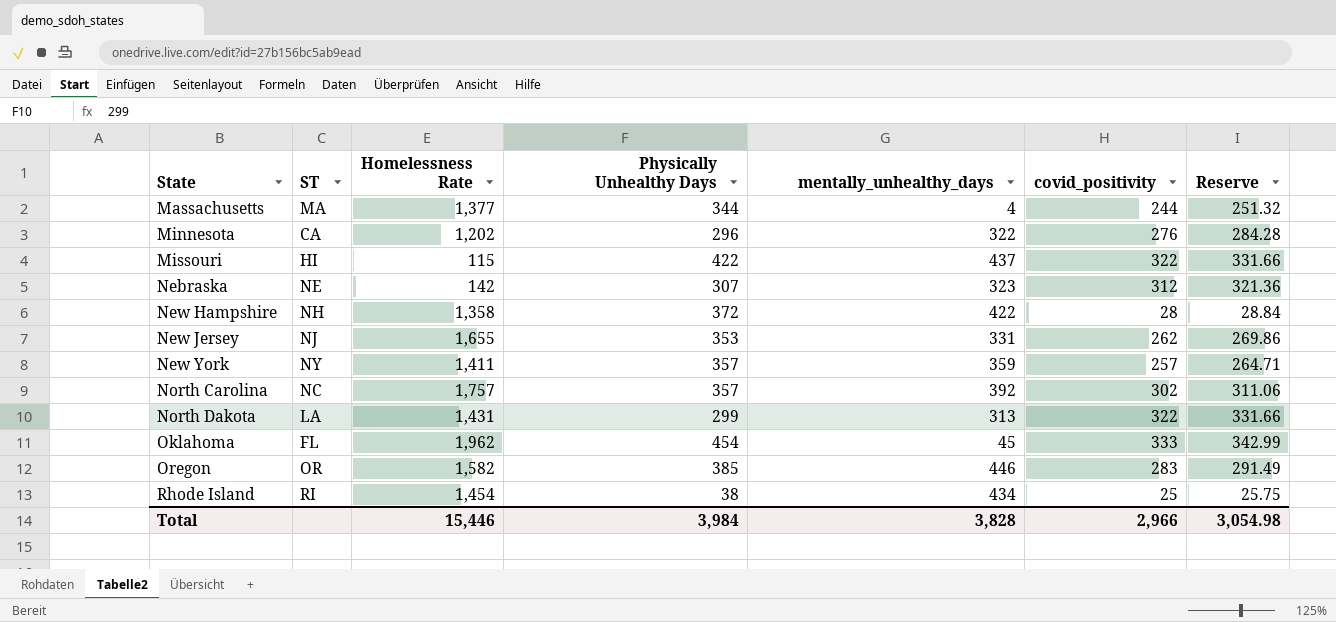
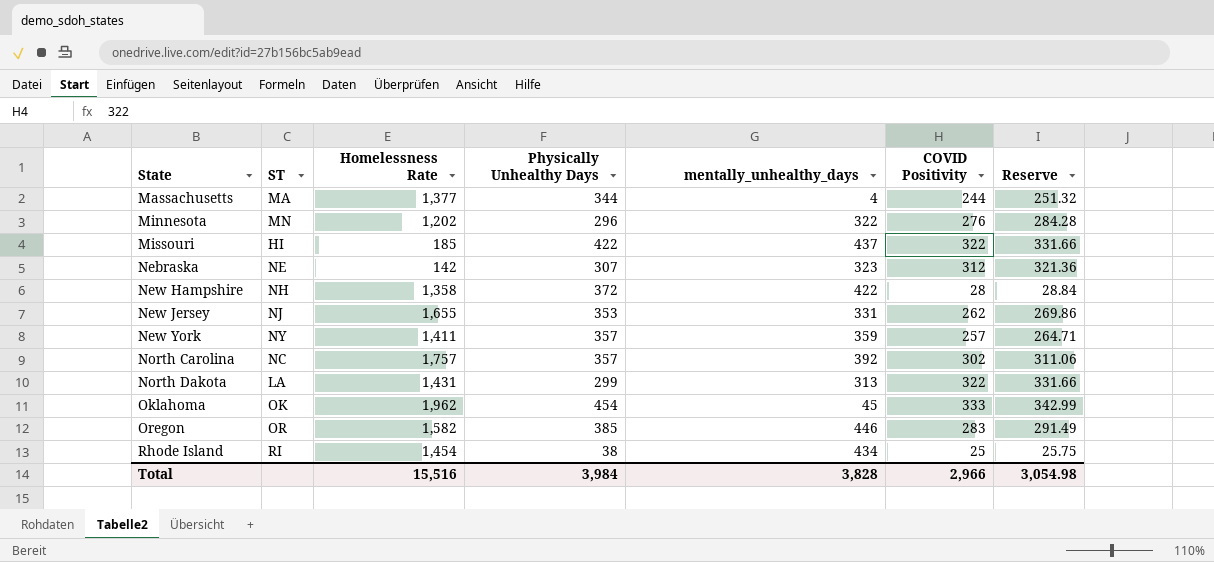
column name: covid_positivity -> COVID Positivity
Minnesota | ST: CA -> MN
Missouri | Homelessness Rate: 115 -> 185
Oklahoma | ST: FL -> OK
Total | Homelessness Rate: 15,446 -> 15,516

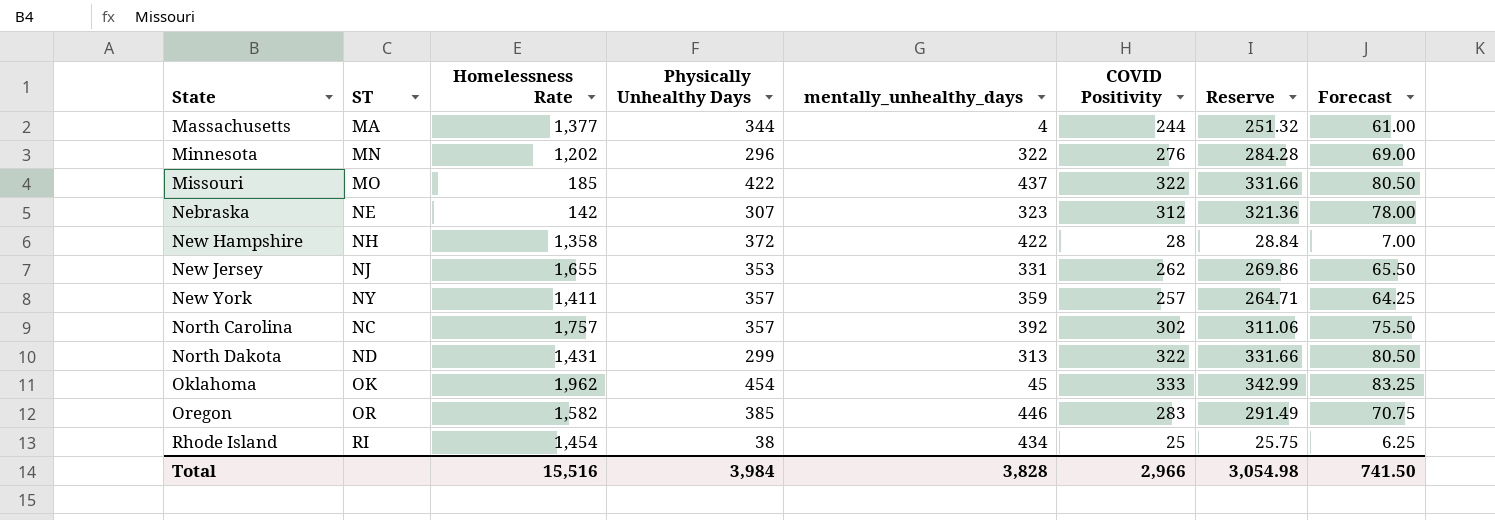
column Forecast | formula: none -> [COVID Positivity] * 0.25
Missouri | ST: HI -> MO
North Dakota | ST: LA -> ND

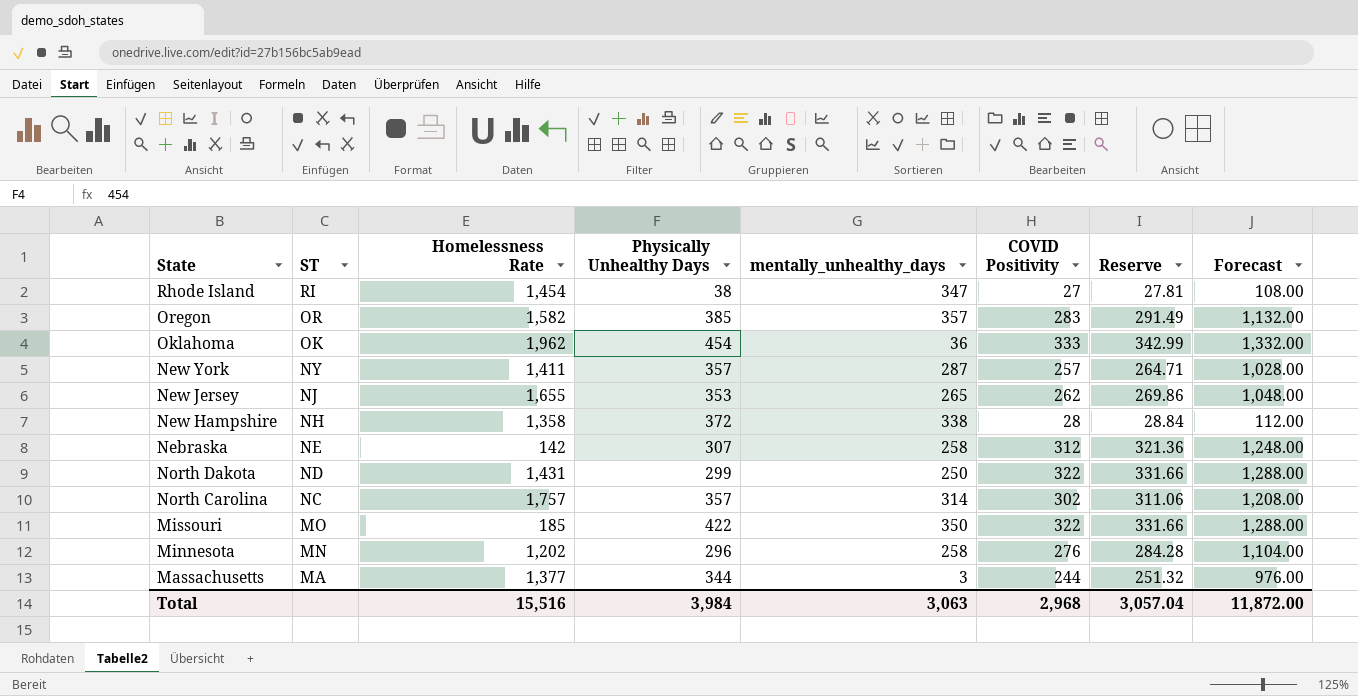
row order: State ascending -> ST descending
column Forecast | formula: [COVID Positivity] * 0.25 -> [COVID Positivity] * 4
Rhode Island | mentally_unhealthy_days: 434 -> 347
Rhode Island | COVID Positivity: 25 -> 27
Rhode Island | Reserve: 25.75 -> 27.81
Oregon | mentally_unhealthy_days: 446 -> 357
Oklahoma | mentally_unhealthy_days: 45 -> 36
New York | mentally_unhealthy_days: 359 -> 287
New Jersey | mentally_unhealthy_days: 331 -> 265
New Hampshire | mentally_unhealthy_days: 422 -> 338
Nebraska | mentally_unhealthy_days: 323 -> 258
North Dakota | mentally_unhealthy_days: 313 -> 250
North Carolina | mentally_unhealthy_days: 392 -> 314
Missouri | mentally_unhealthy_days: 437 -> 350
Minnesota | mentally_unhealthy_days: 322 -> 258
Massachusetts | mentally_unhealthy_days: 4 -> 3
Total | mentally_unhealthy_days: 3,828 -> 3,063
Total | COVID Positivity: 2,966 -> 2,968
Total | Reserve: 3,054.98 -> 3,057.04
Total | Forecast: 741.50 -> 11,872.00

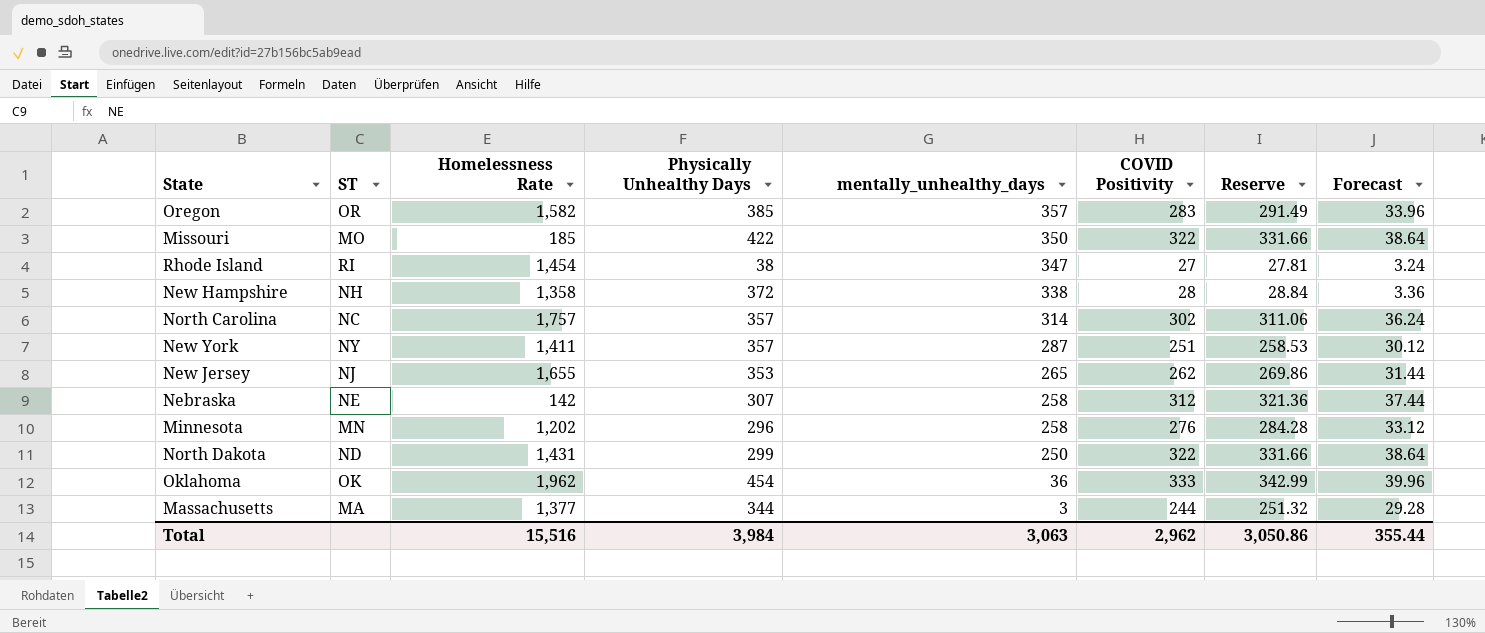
row order: ST descending -> mentally_unhealthy_days descending
column Forecast | formula: [COVID Positivity] * 4 -> [COVID Positivity] * 0.12
New York | COVID Positivity: 257 -> 251
New York | Reserve: 264.71 -> 258.53
Total | COVID Positivity: 2,968 -> 2,962
Total | Reserve: 3,057.04 -> 3,050.86
Total | Forecast: 11,872.00 -> 355.44

